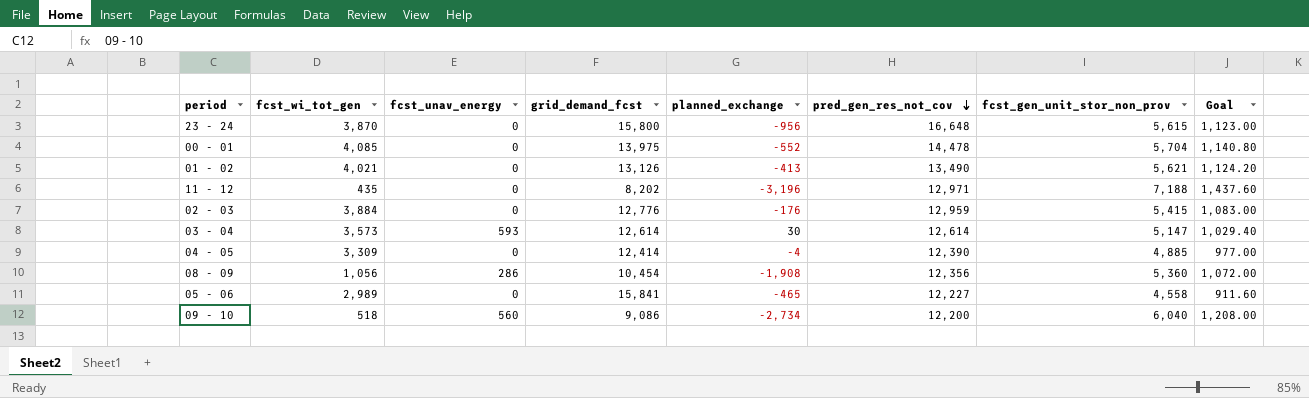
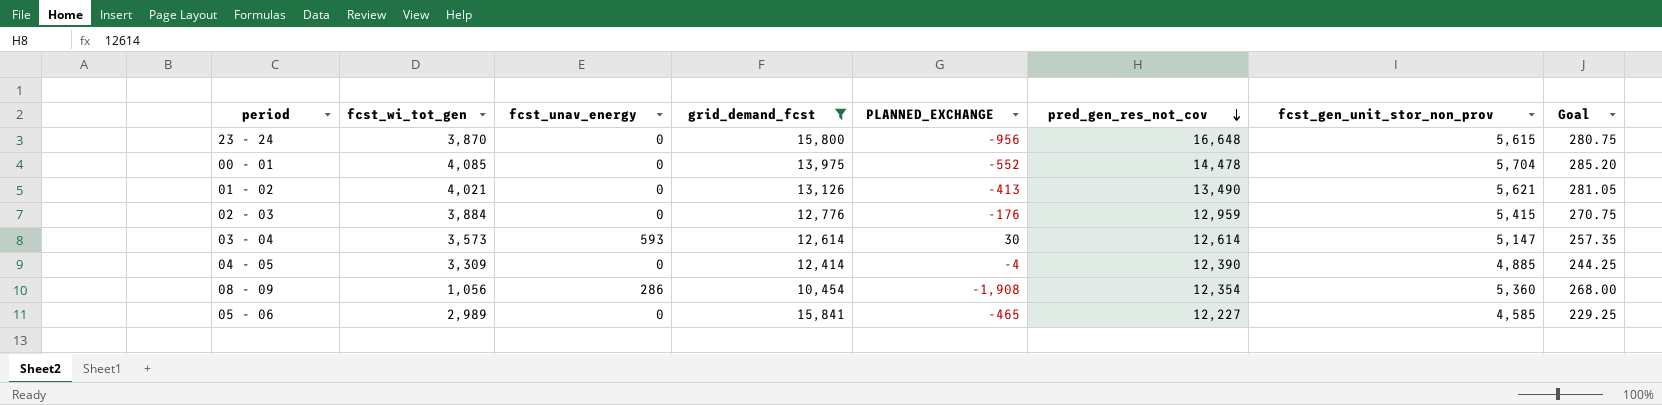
filter: none -> grid_demand_fcst >= 10,454
column name: planned_exchange -> PLANNED_EXCHANGE
column Goal | formula: [fcst_gen_unit_stor_non_prov] * 0.2 -> [fcst_gen_unit_stor_non_prov] * 0.05
08 - 09 | pred_gen_res_not_cov: 12,356 -> 12,354
05 - 06 | fcst_gen_unit_stor_non_prov: 4,558 -> 4,585

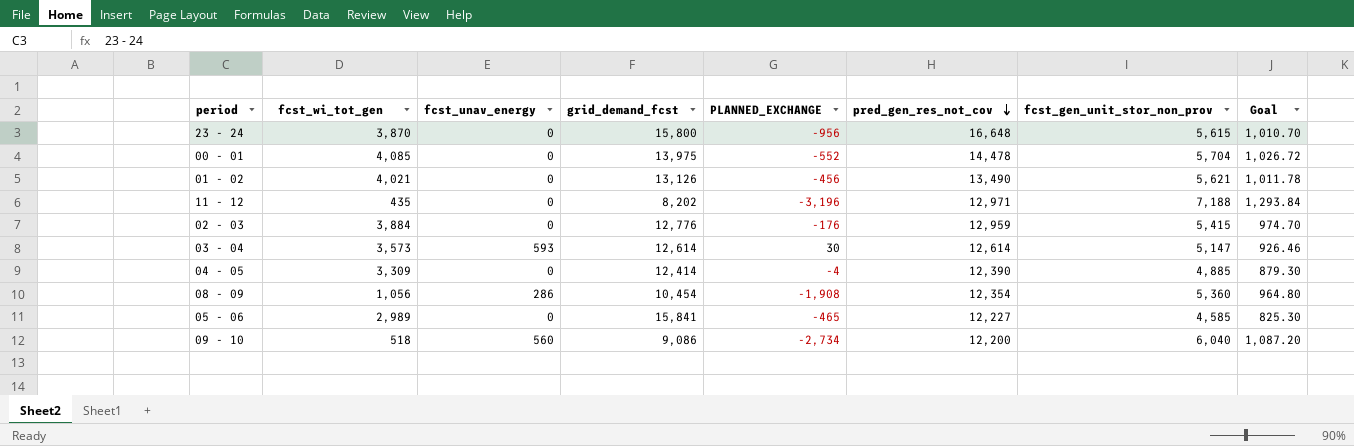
filter: grid_demand_fcst >= 10,454 -> none
column Goal | formula: [fcst_gen_unit_stor_non_prov] * 0.05 -> [fcst_gen_unit_stor_non_prov] * 0.18
01 - 02 | PLANNED_EXCHANGE: -413 -> -456

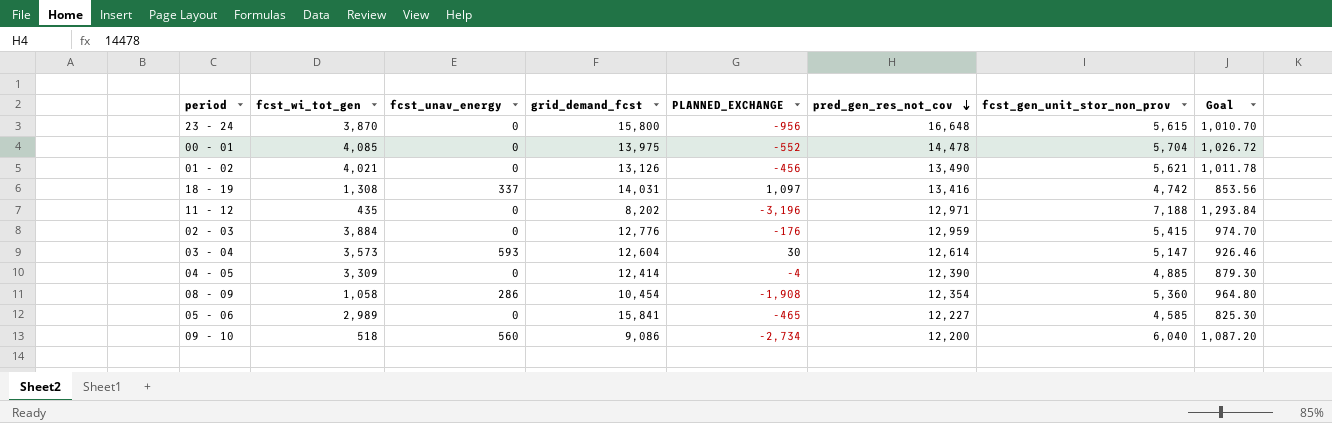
row 18 - 19: none -> 1,308 | 337 | 14,031 | 1,097 | 13,416 | 4,742 | 853.56
03 - 04 | grid_demand_fcst: 12,614 -> 12,604
08 - 09 | fcst_wi_tot_gen: 1,056 -> 1,058

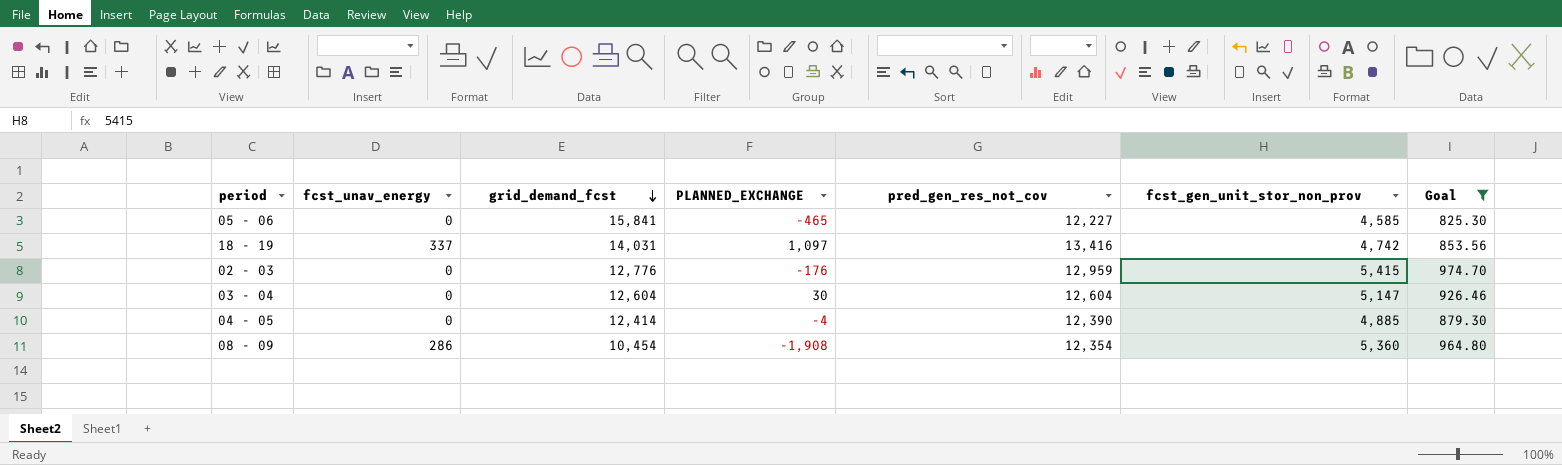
filter: none -> Goal <= 974.70
row order: pred_gen_res_not_cov descending -> grid_demand_fcst descending
column fcst_wi_tot_gen | position: 2 -> none
03 - 04 | fcst_unav_energy: 593 -> 0
03 - 04 | pred_gen_res_not_cov: 12,614 -> 12,604

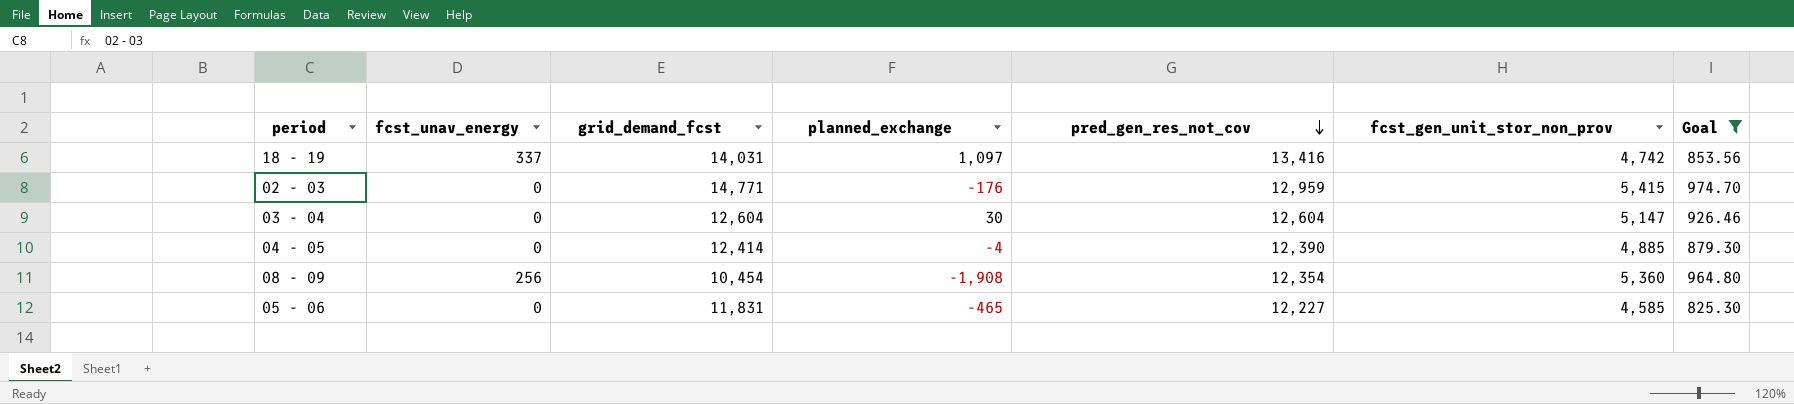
row order: grid_demand_fcst descending -> pred_gen_res_not_cov descending
column name: PLANNED_EXCHANGE -> planned_exchange
02 - 03 | grid_demand_fcst: 12,776 -> 14,771
08 - 09 | fcst_unav_energy: 286 -> 256
05 - 06 | grid_demand_fcst: 15,841 -> 11,831

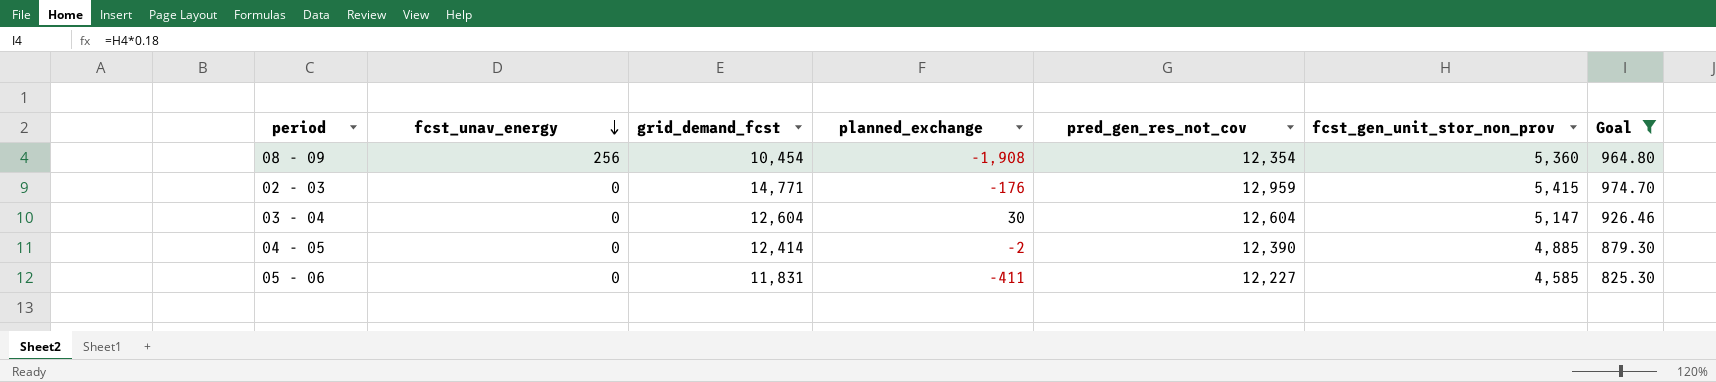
row order: pred_gen_res_not_cov descending -> fcst_unav_energy descending
row 18 - 19: 337 | 14,031 | 1,097 | 13,416 | 4,742 | 853.56 -> none
04 - 05 | planned_exchange: -4 -> -2
05 - 06 | planned_exchange: -465 -> -411

